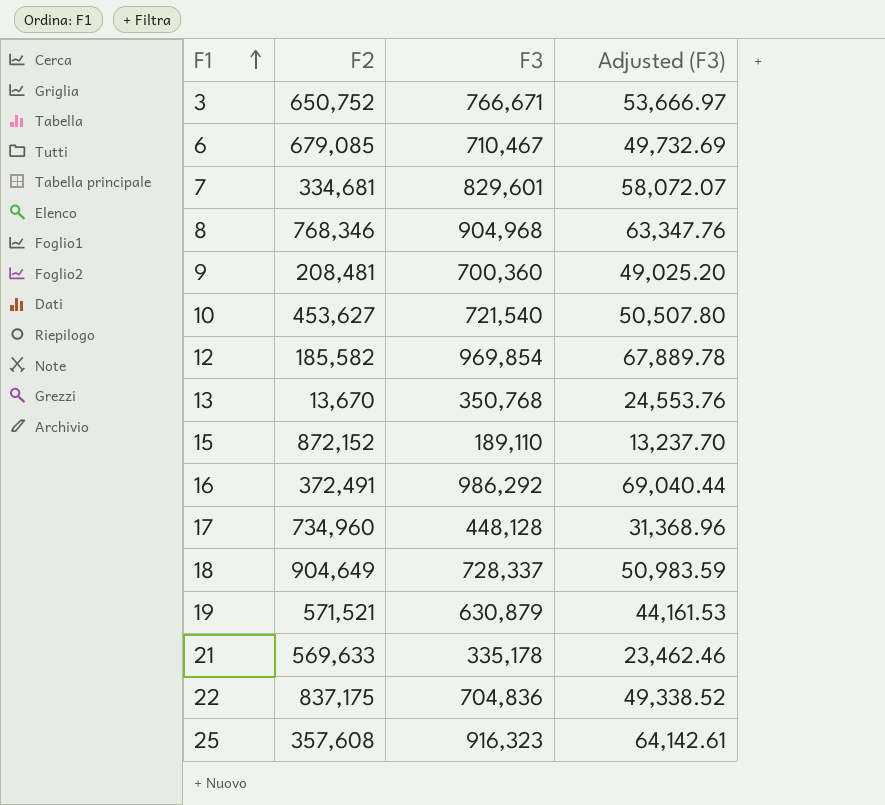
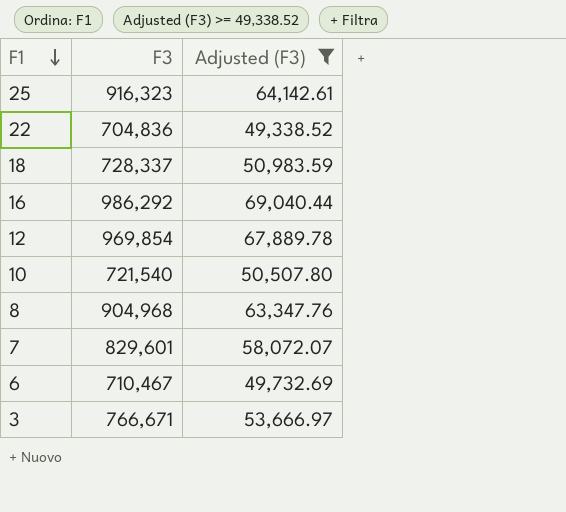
filter: none -> Adjusted (F3) >= 49,338.52
row order: F1 ascending -> F1 descending
column F2 | position: 2 -> none

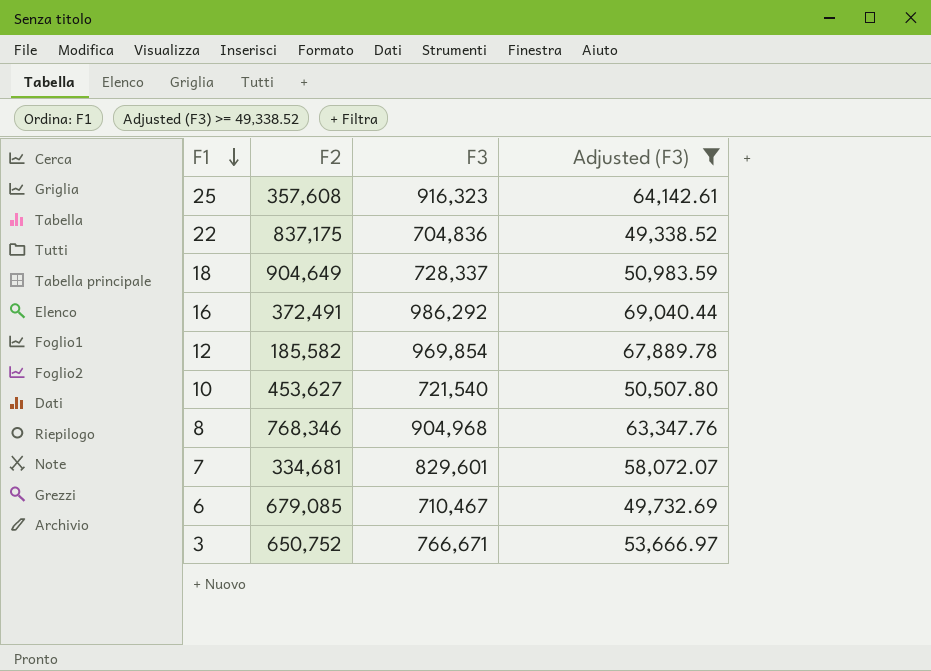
column F2 | position: none -> 2

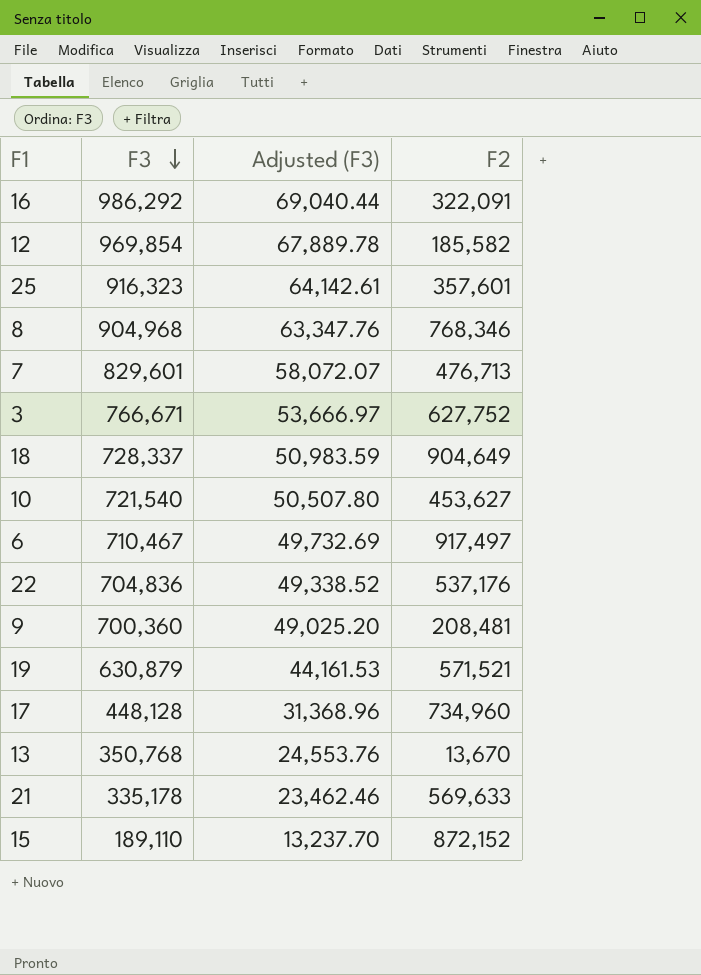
filter: Adjusted (F3) >= 49,338.52 -> none
row order: F1 descending -> F3 descending
column F2 | position: 2 -> 4
16 | F2: 372,491 -> 322,091
25 | F2: 357,608 -> 357,601
7 | F2: 334,681 -> 476,713
3 | F2: 650,752 -> 627,752
6 | F2: 679,085 -> 917,497
22 | F2: 837,175 -> 537,176

